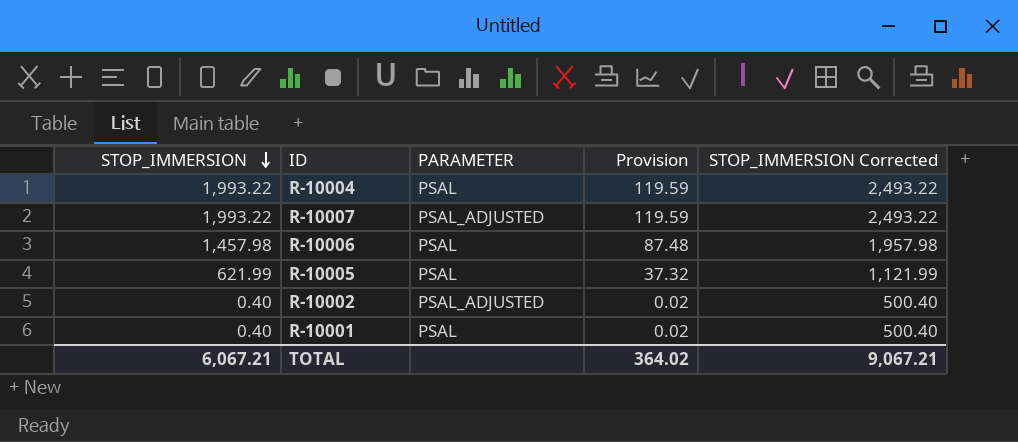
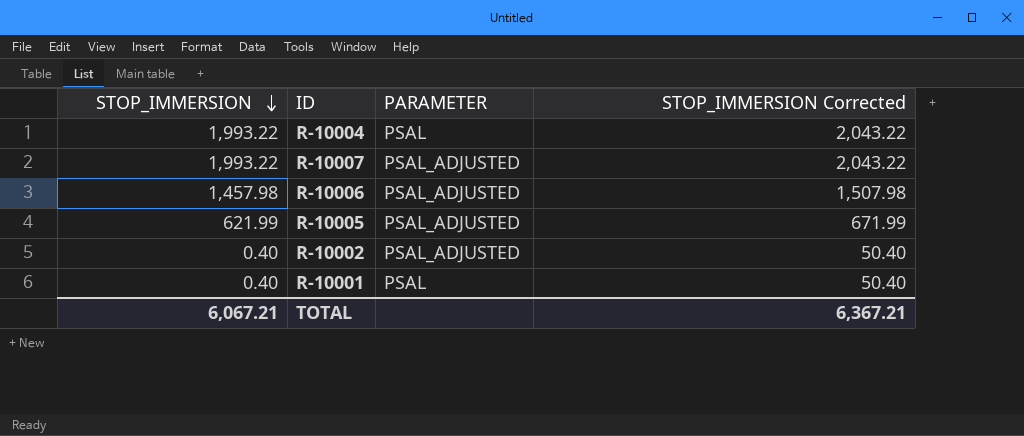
column Provision | formula: [STOP_IMMERSION] * 0.06 -> none
column STOP_IMMERSION Corrected | formula: [STOP_IMMERSION] + 500 -> [STOP_IMMERSION] + 50
R-10006 | PARAMETER: PSAL -> PSAL_ADJUSTED
R-10005 | PARAMETER: PSAL -> PSAL_ADJUSTED
TOTAL | STOP_IMMERSION Corrected: 9,067.21 -> 6,367.21

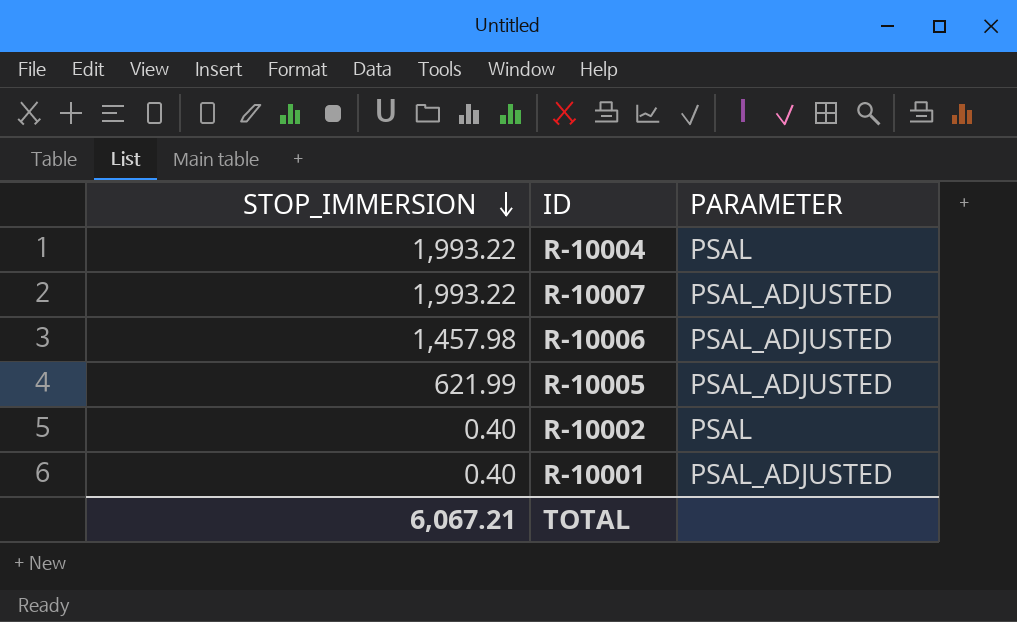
column STOP_IMMERSION Corrected | formula: [STOP_IMMERSION] + 50 -> none
R-10002 | PARAMETER: PSAL_ADJUSTED -> PSAL
R-10001 | PARAMETER: PSAL -> PSAL_ADJUSTED

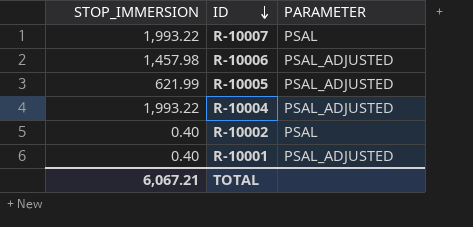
row order: STOP_IMMERSION descending -> ID descending
R-10007 | PARAMETER: PSAL_ADJUSTED -> PSAL
R-10004 | PARAMETER: PSAL -> PSAL_ADJUSTED

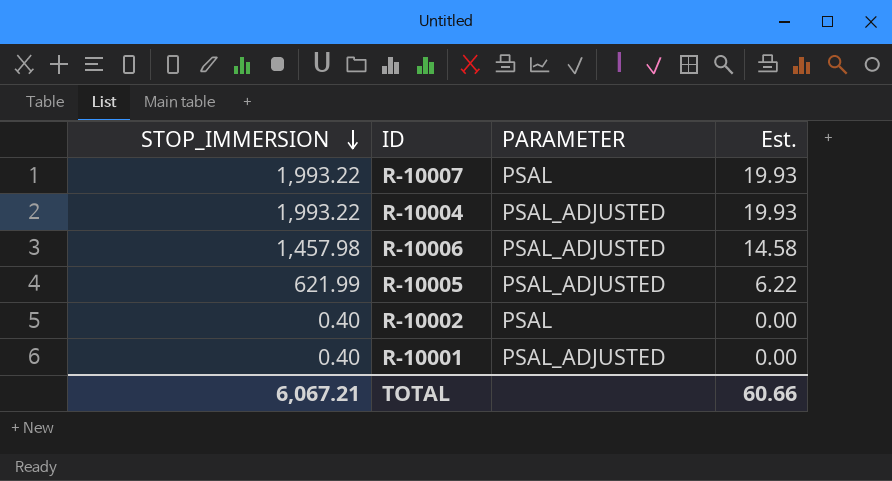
row order: ID descending -> STOP_IMMERSION descending
column Est. | formula: none -> [STOP_IMMERSION] * 0.01

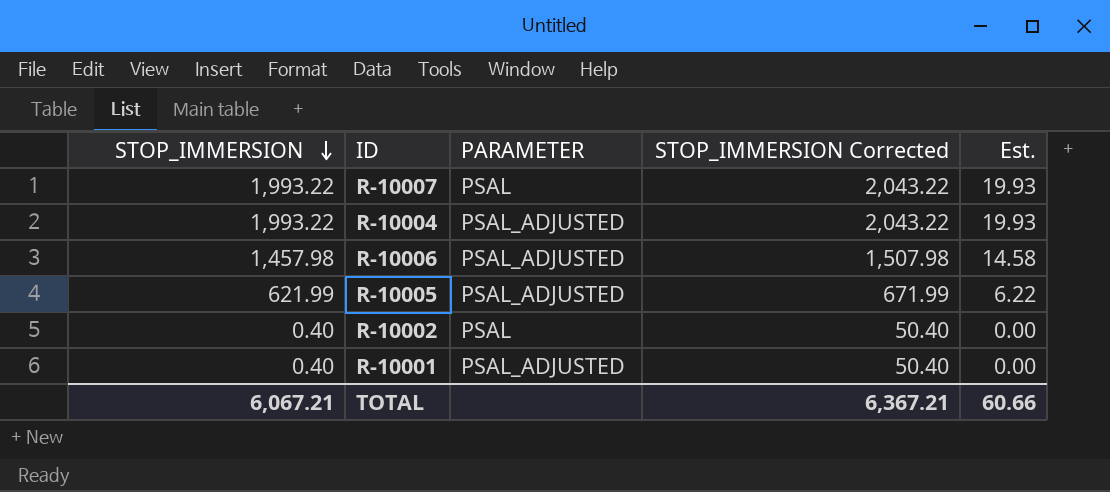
column STOP_IMMERSION Corrected | formula: none -> [STOP_IMMERSION] + 50

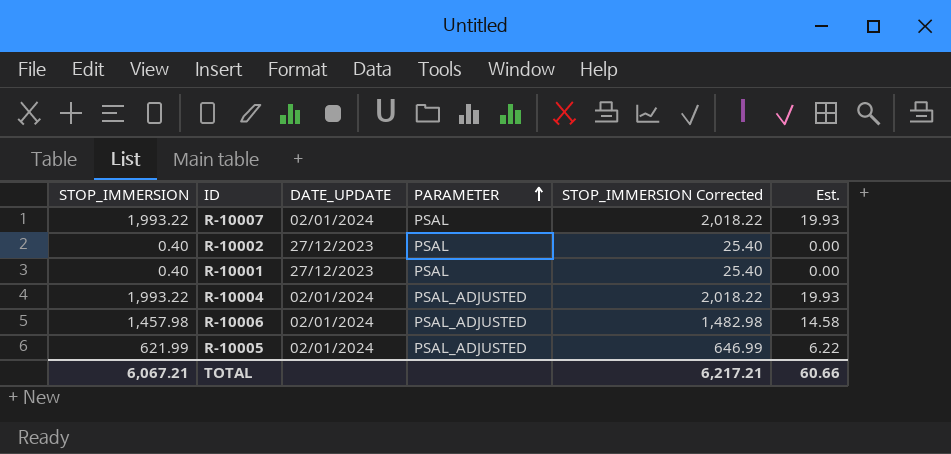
row order: STOP_IMMERSION descending -> PARAMETER ascending
column DATE_UPDATE | position: none -> 3
column STOP_IMMERSION Corrected | formula: [STOP_IMMERSION] + 50 -> [STOP_IMMERSION] + 25
R-10001 | PARAMETER: PSAL_ADJUSTED -> PSAL
TOTAL | STOP_IMMERSION Corrected: 6,367.21 -> 6,217.21

